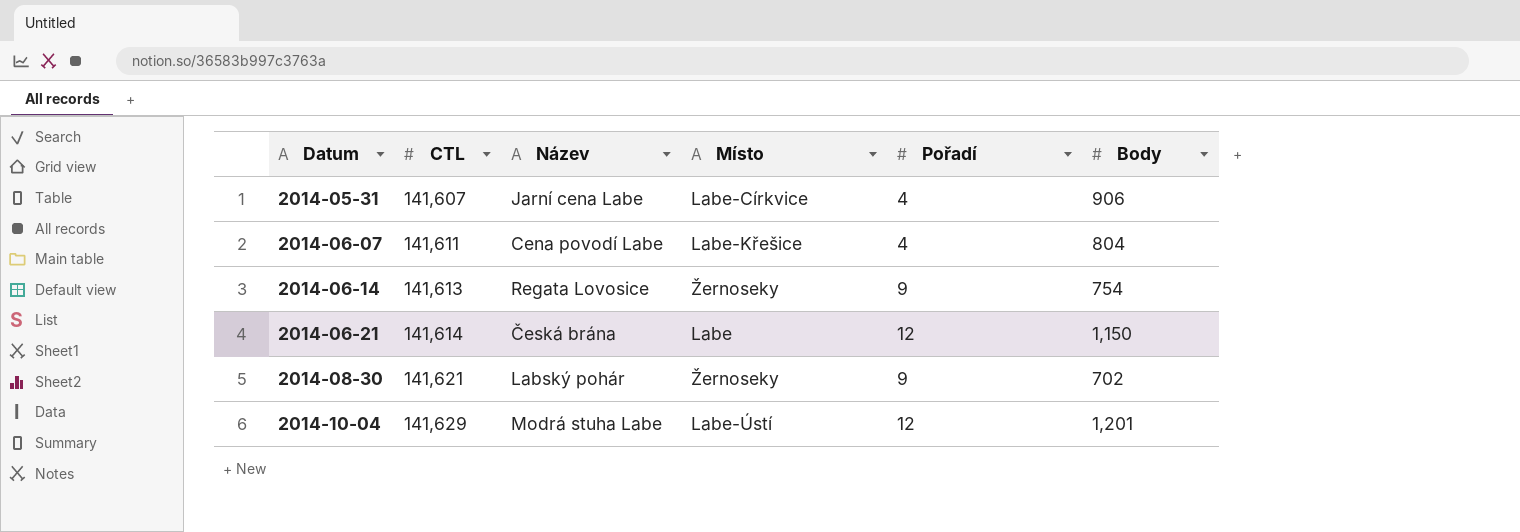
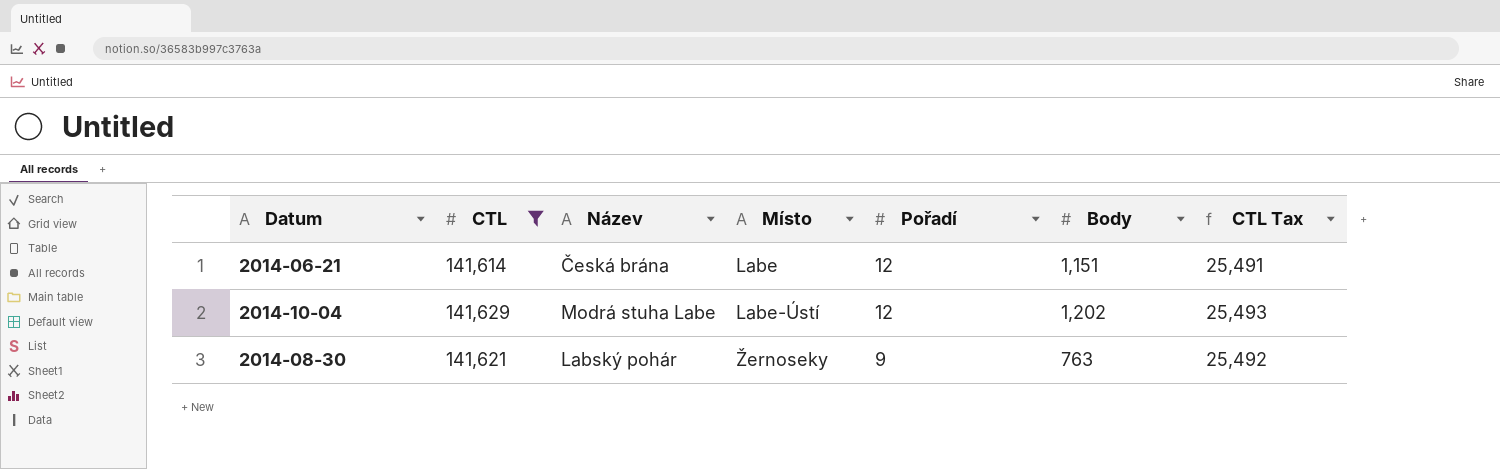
filter: none -> CTL >= 141,614
row order: Datum ascending -> Místo ascending
column CTL Tax | formula: none -> [CTL] * 0.18
2014-06-21 | Body: 1,150 -> 1,151
2014-10-04 | Body: 1,201 -> 1,202
2014-08-30 | Body: 702 -> 763

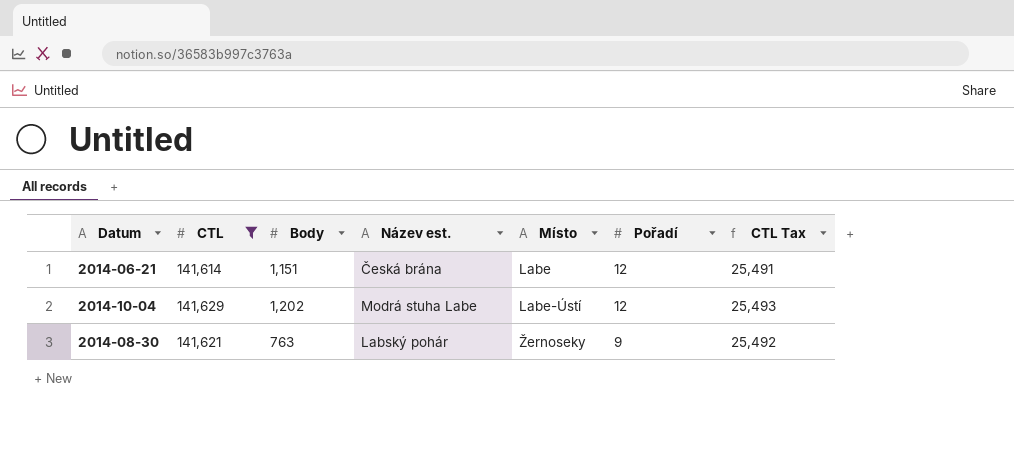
column Body | position: 6 -> 3
column name: Název -> Název est.

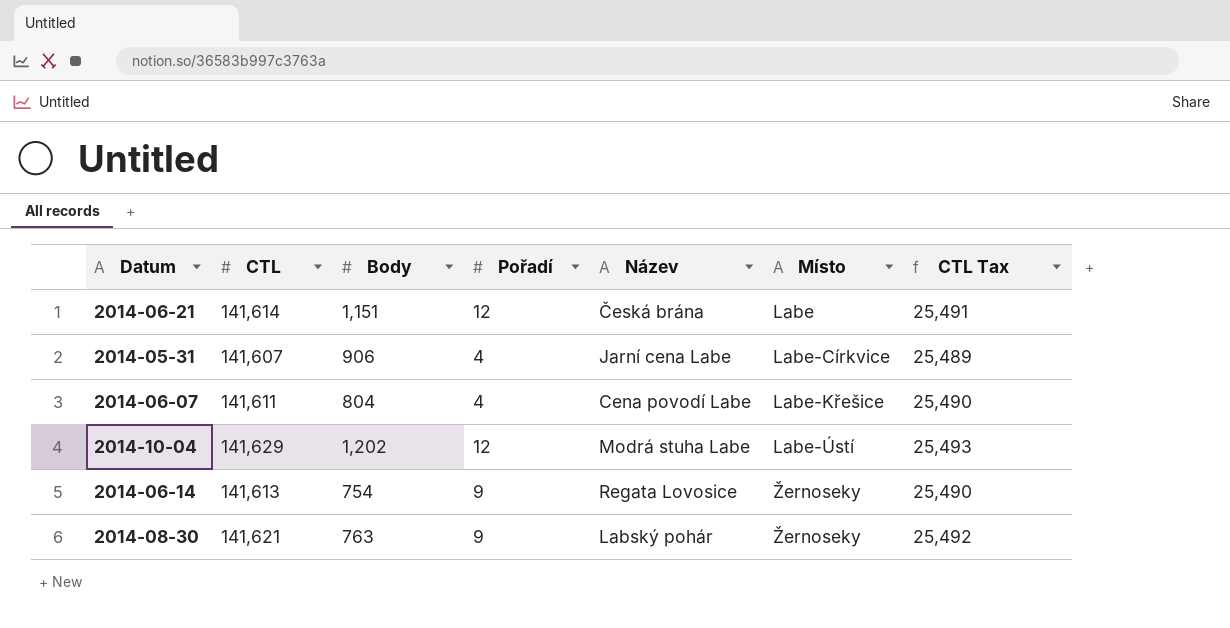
filter: CTL >= 141,614 -> none
column Pořadí | position: 6 -> 4
column name: Název est. -> Název

